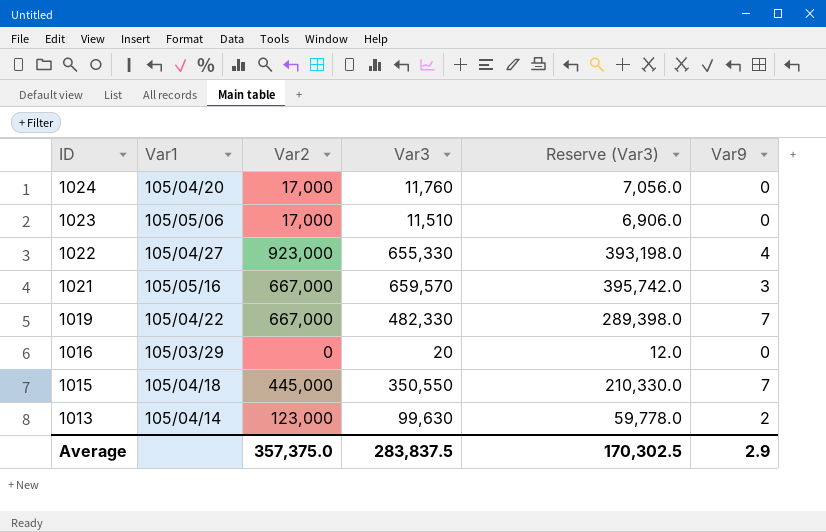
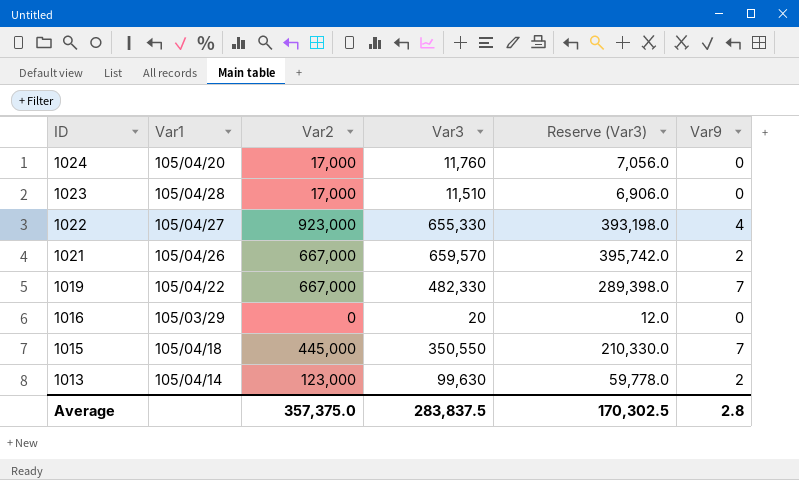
1023 | Var1: 105/05/06 -> 105/04/28
1021 | Var1: 105/05/16 -> 105/04/26
1021 | Var9: 3 -> 2
Average | Var9: 2.9 -> 2.8

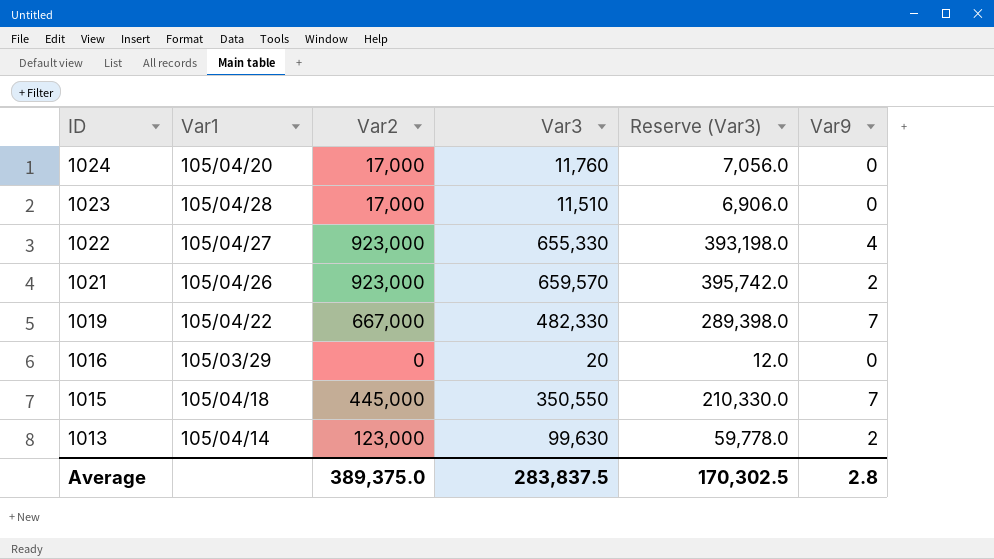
1021 | Var2: 667,000 -> 923,000
Average | Var2: 357,375.0 -> 389,375.0

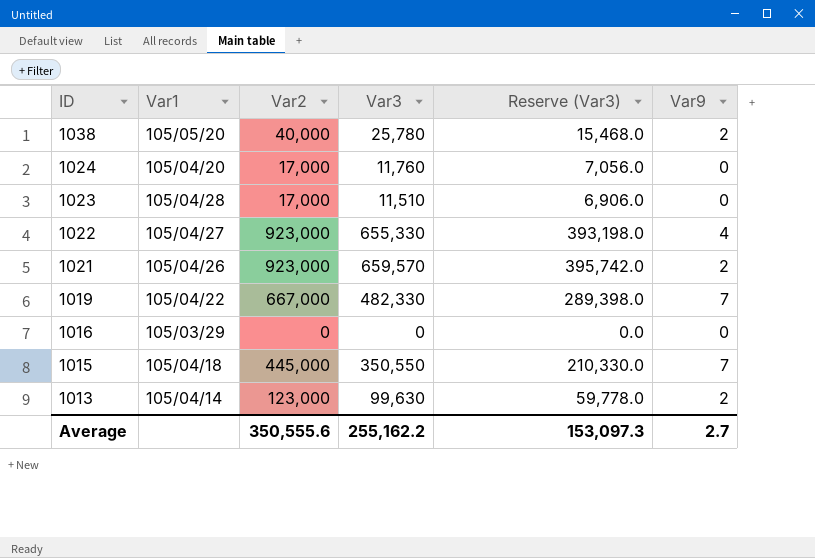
row 1038: none -> 105/05/20 | 40,000 | 25,780 | 15,468.0 | 2
1016 | Var3: 20 -> 0
1016 | Reserve (Var3): 12.0 -> 0.0
Average | Var2: 389,375.0 -> 350,555.6
Average | Var3: 283,837.5 -> 255,162.2
Average | Reserve (Var3): 170,302.5 -> 153,097.3
Average | Var9: 2.8 -> 2.7

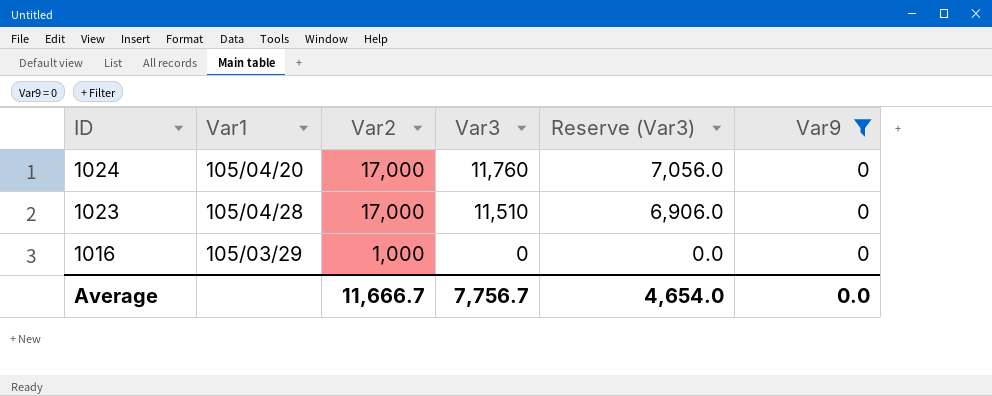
filter: none -> Var9 = 0
1016 | Var2: 0 -> 1,000
Average | Var2: 350,555.6 -> 11,666.7
Average | Var3: 255,162.2 -> 7,756.7
Average | Reserve (Var3): 153,097.3 -> 4,654.0
Average | Var9: 2.7 -> 0.0

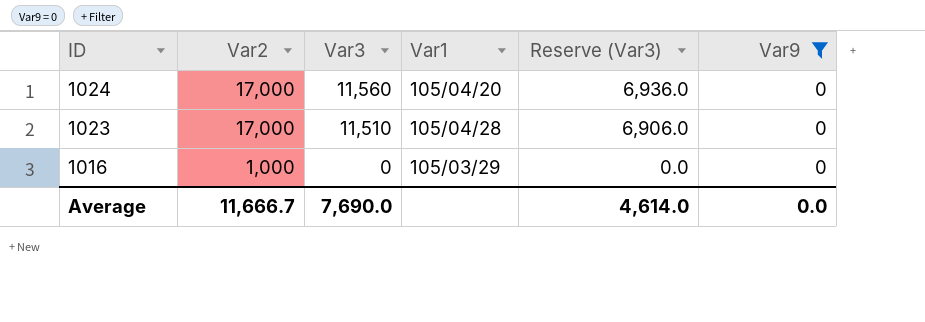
column Var1 | position: 2 -> 4
1024 | Var3: 11,760 -> 11,560
1024 | Reserve (Var3): 7,056.0 -> 6,936.0
Average | Var3: 7,756.7 -> 7,690.0
Average | Reserve (Var3): 4,654.0 -> 4,614.0

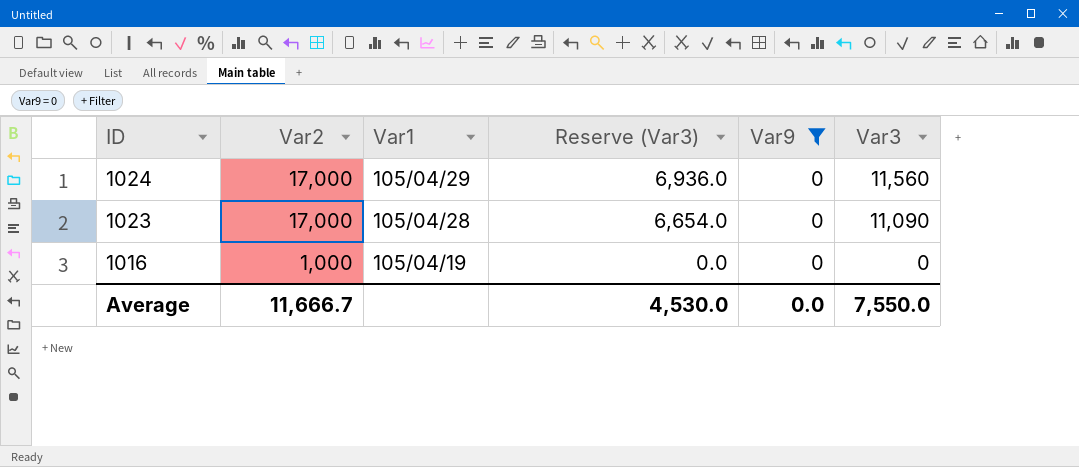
column Var3 | position: 3 -> 6
1024 | Var1: 105/04/20 -> 105/04/29
1023 | Reserve (Var3): 6,906.0 -> 6,654.0
1023 | Var3: 11,510 -> 11,090
1016 | Var1: 105/03/29 -> 105/04/19
Average | Reserve (Var3): 4,614.0 -> 4,530.0
Average | Var3: 7,690.0 -> 7,550.0

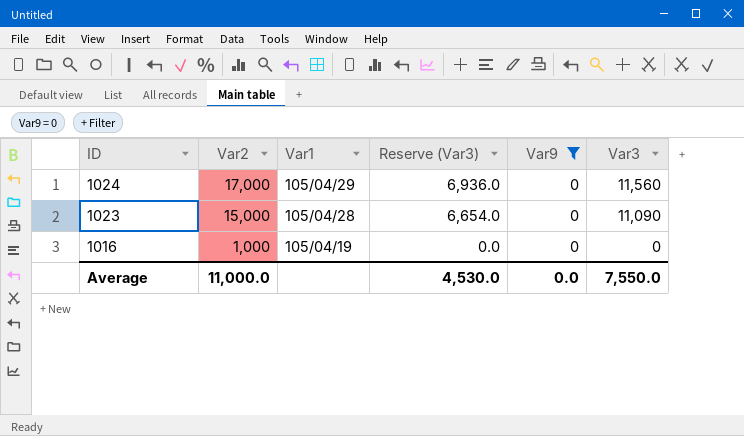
1023 | Var2: 17,000 -> 15,000
Average | Var2: 11,666.7 -> 11,000.0

